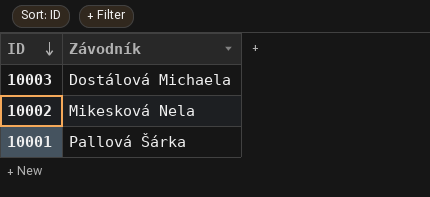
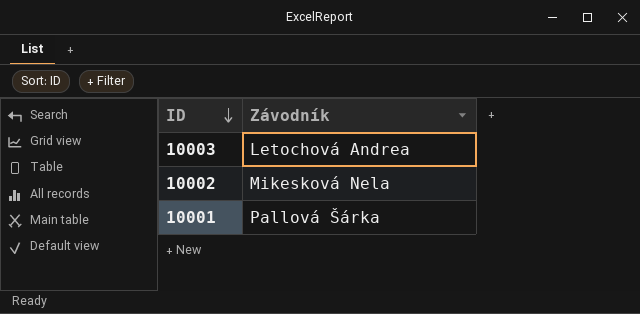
10003 | Závodník: Dostálová Michaela -> Letochová Andrea

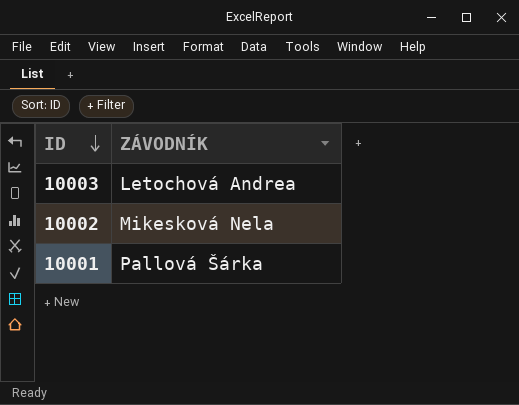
column name: Závodník -> ZÁVODNÍK

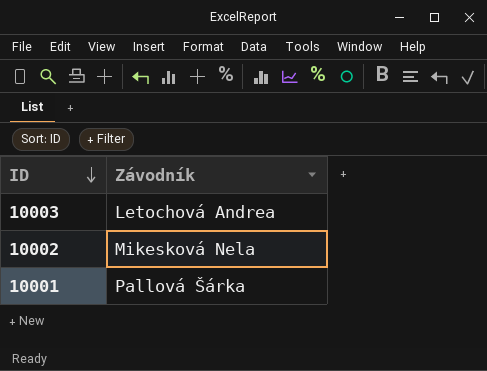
column name: ZÁVODNÍK -> Závodník

